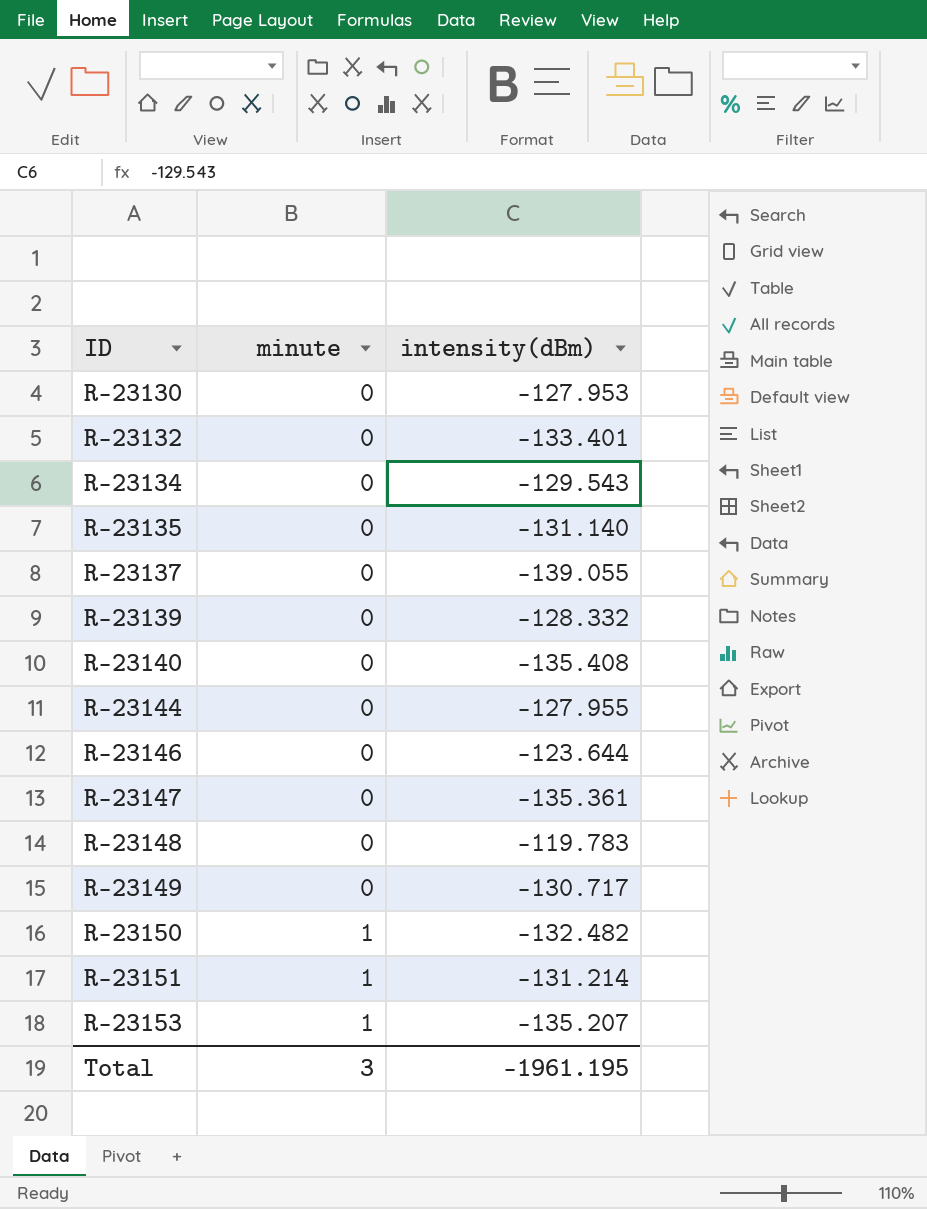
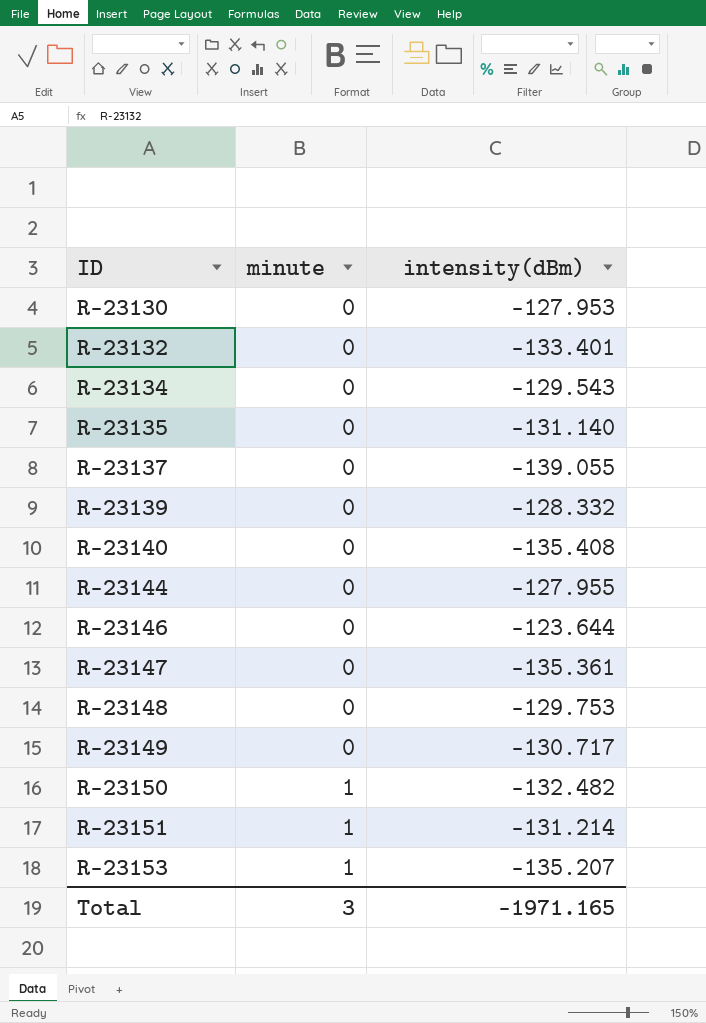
R-23148 | intensity(dBm): -119.783 -> -129.753
Total | intensity(dBm): -1961.195 -> -1971.165

